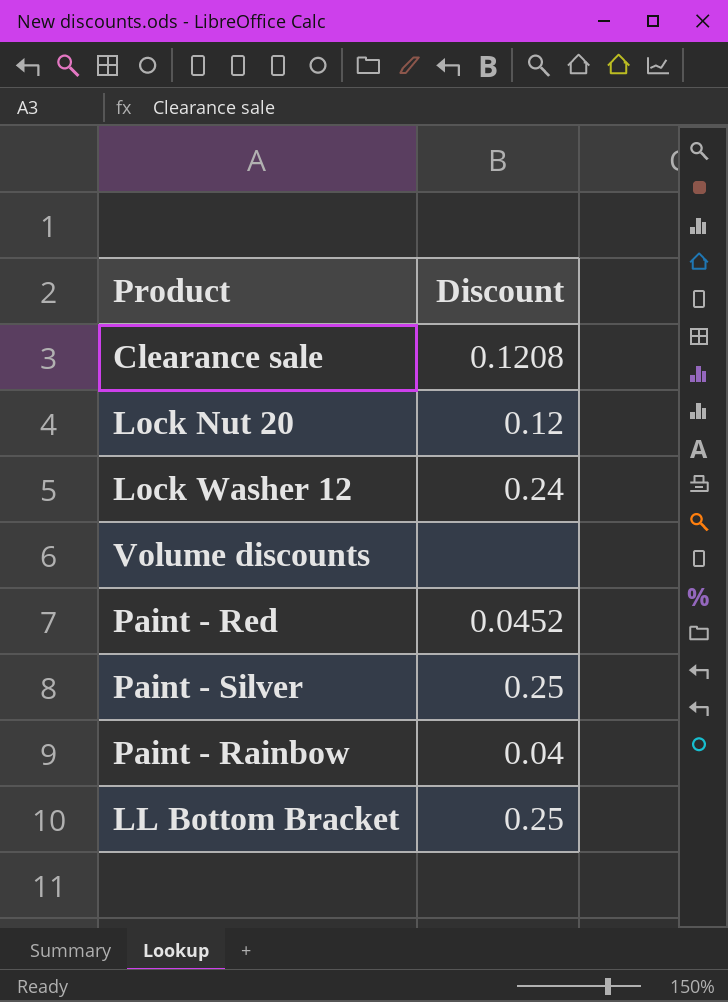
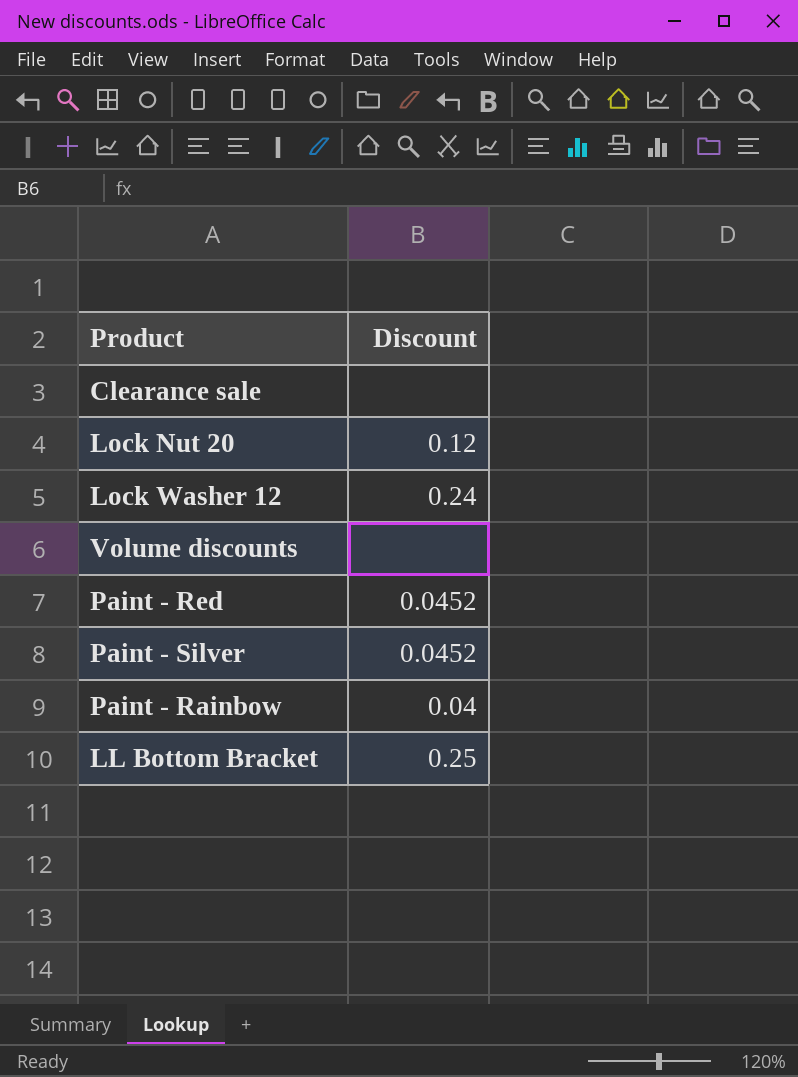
Clearance sale | Discount: 0.1208 -> none
Paint - Silver | Discount: 0.25 -> 0.0452

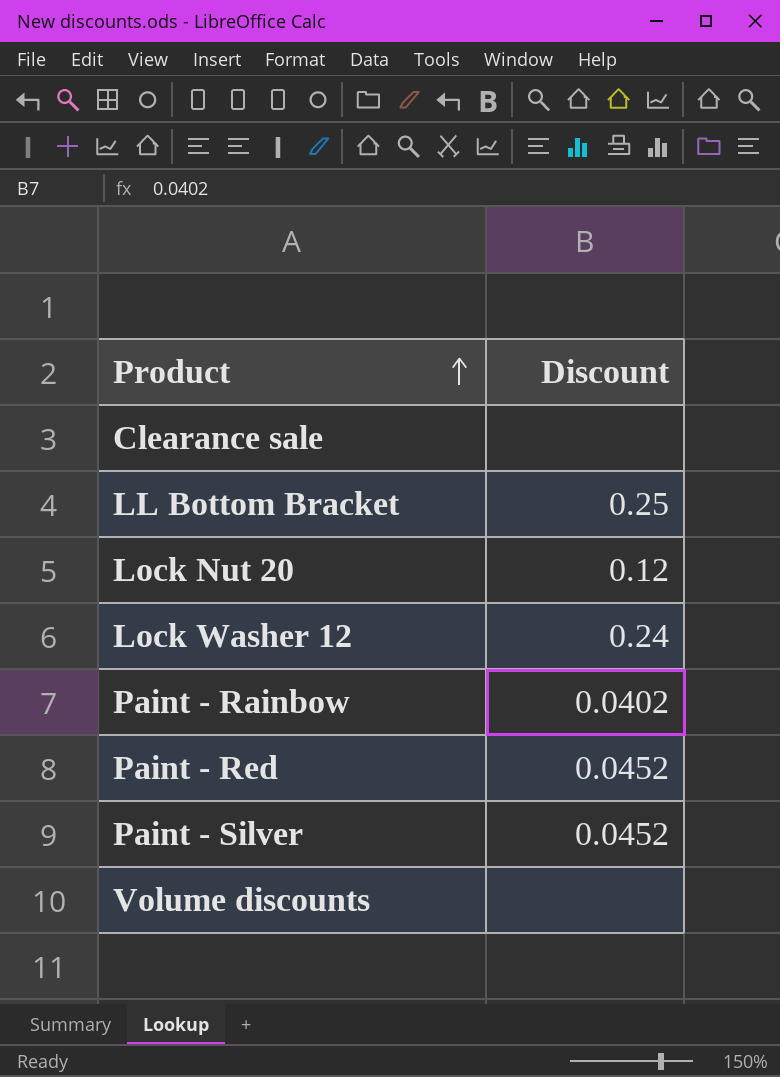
row order: none -> Product ascending
Paint - Rainbow | Discount: 0.04 -> 0.0402

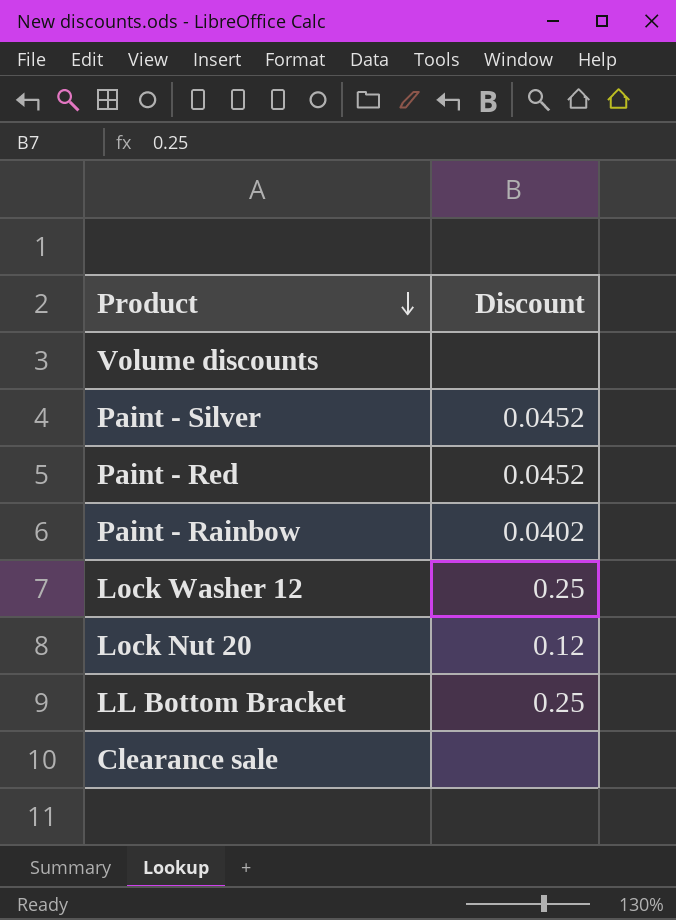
row order: Product ascending -> Product descending
Lock Washer 12 | Discount: 0.24 -> 0.25

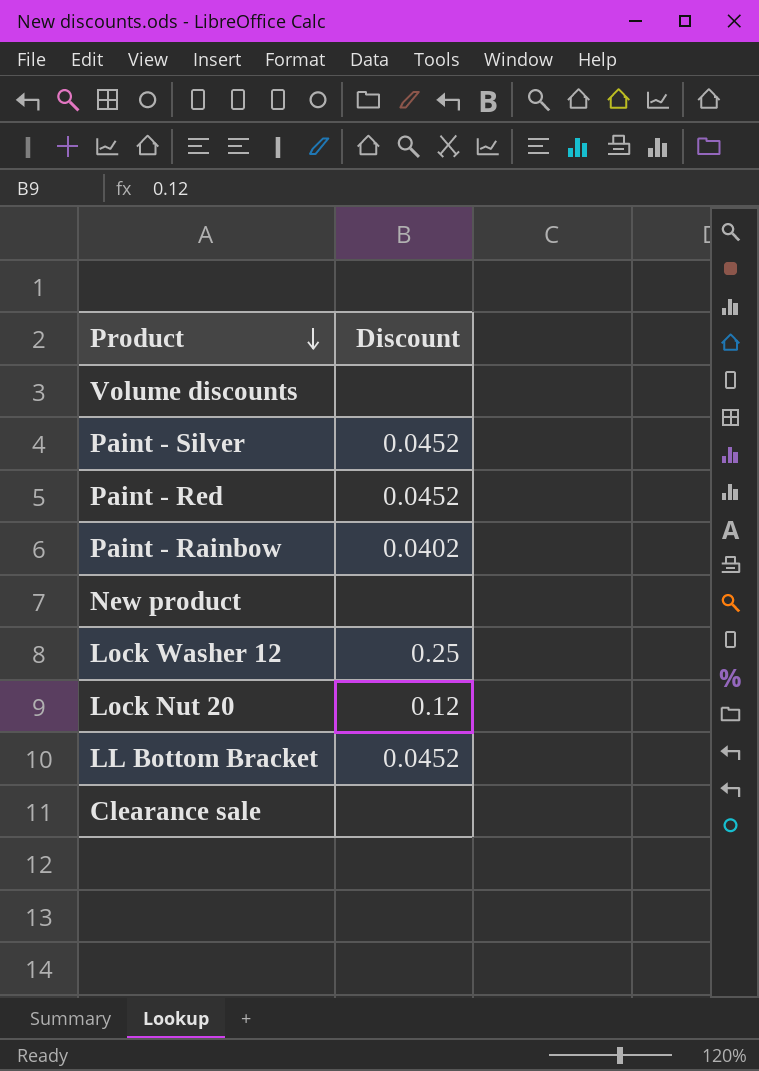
row New product: none -> none
LL Bottom Bracket | Discount: 0.25 -> 0.0452

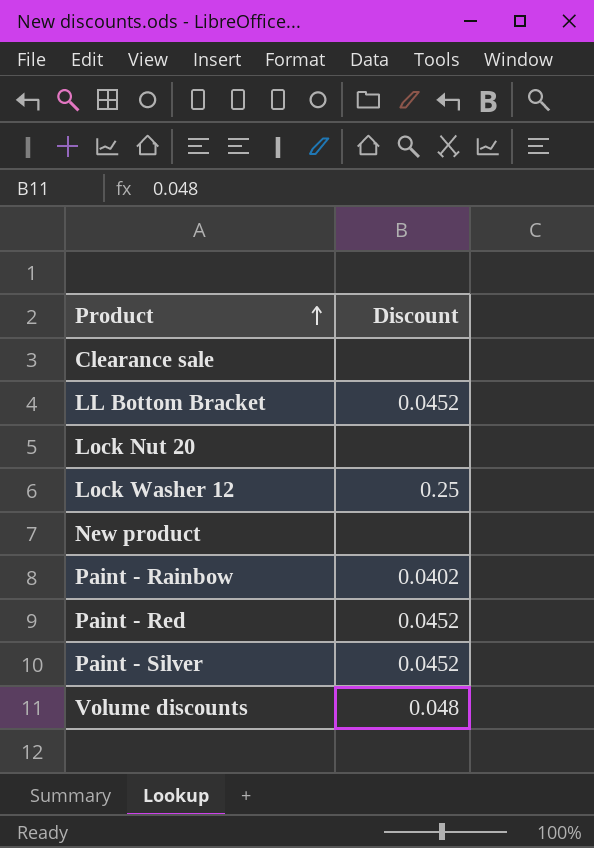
row order: Product descending -> Product ascending
Lock Nut 20 | Discount: 0.12 -> none
Volume discounts | Discount: none -> 0.048

